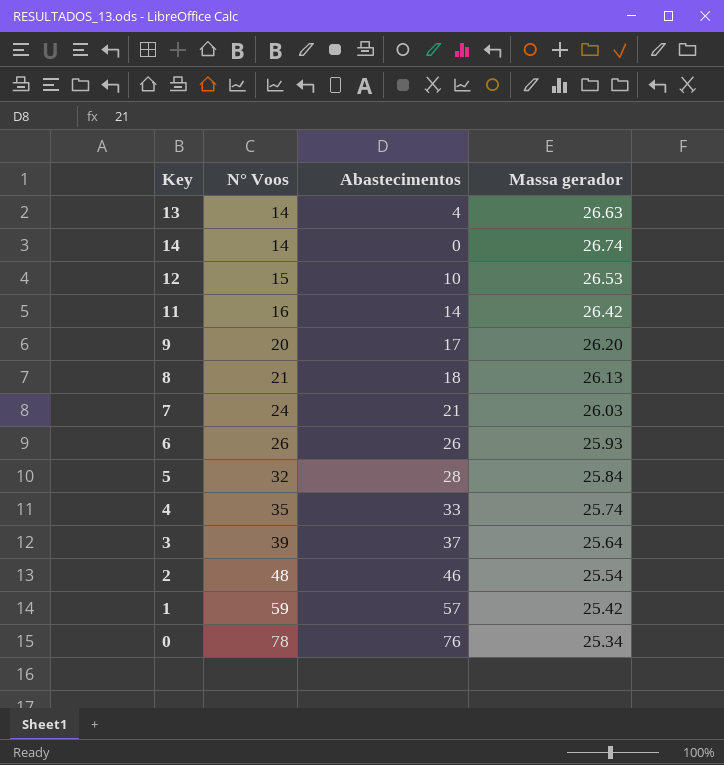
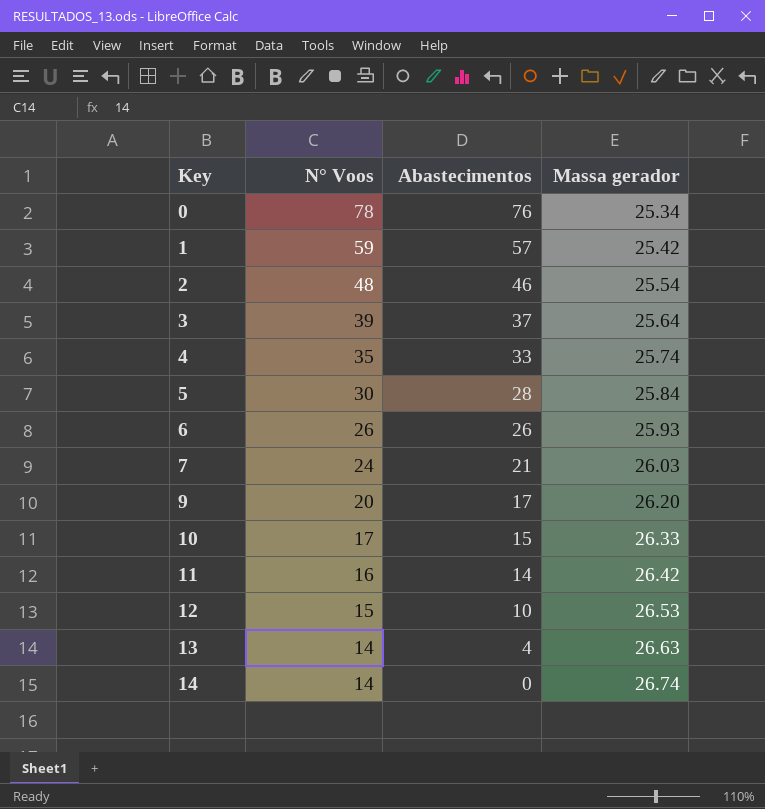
row order: N° Voos ascending -> Key ascending
row 8: 21 | 18 | 26.13 -> none
5 | N° Voos: 32 -> 30
row 10: none -> 17 | 15 | 26.33

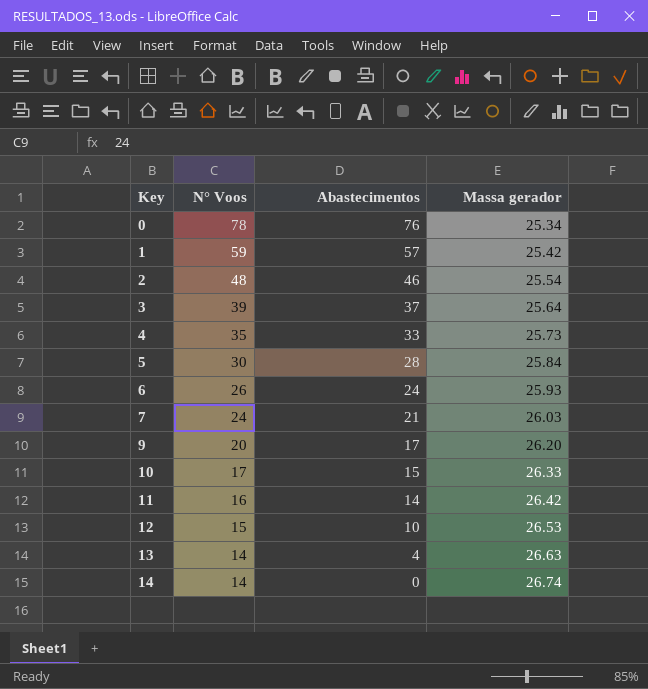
4 | Massa gerador: 25.74 -> 25.73
6 | Abastecimentos: 26 -> 24

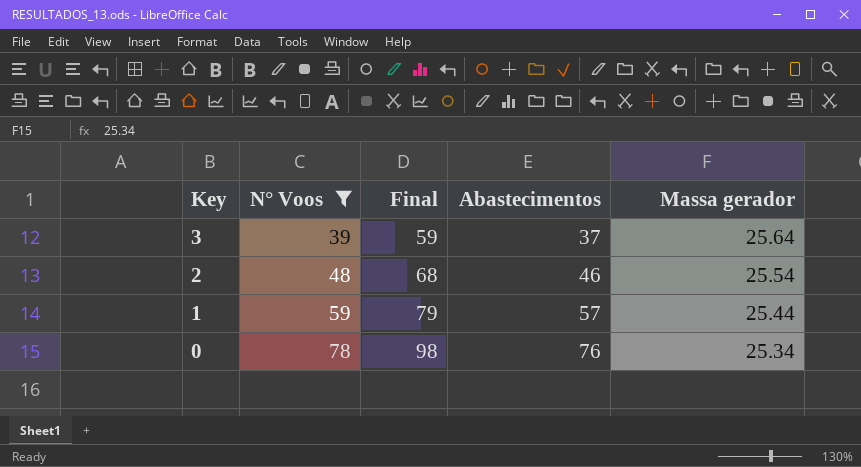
filter: none -> N° Voos >= 39
row order: Key ascending -> Key descending
column Final | formula: none -> [N° Voos] + 20
1 | Massa gerador: 25.42 -> 25.44

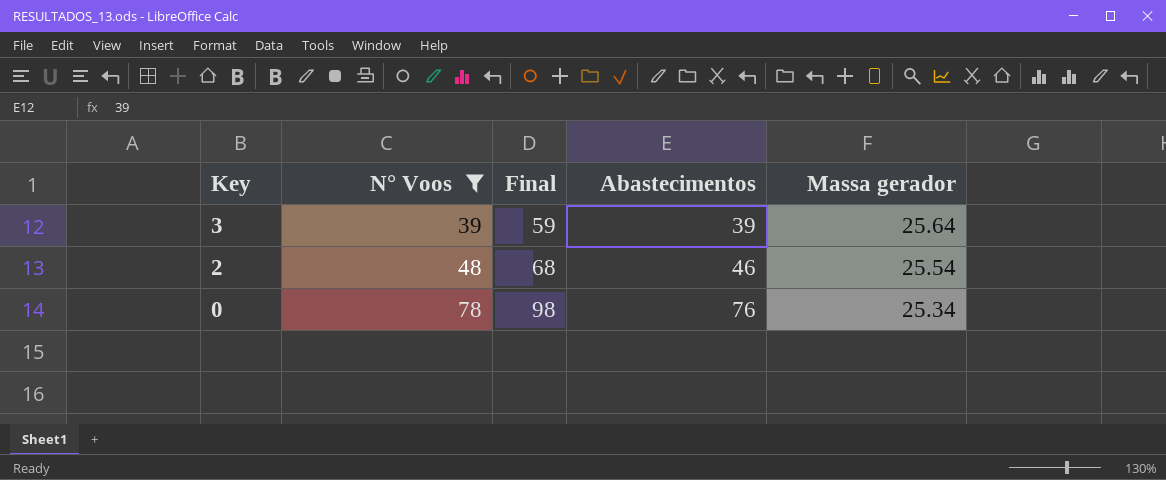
row 1: 59 | 79 | 57 | 25.44 -> none
3 | Abastecimentos: 37 -> 39

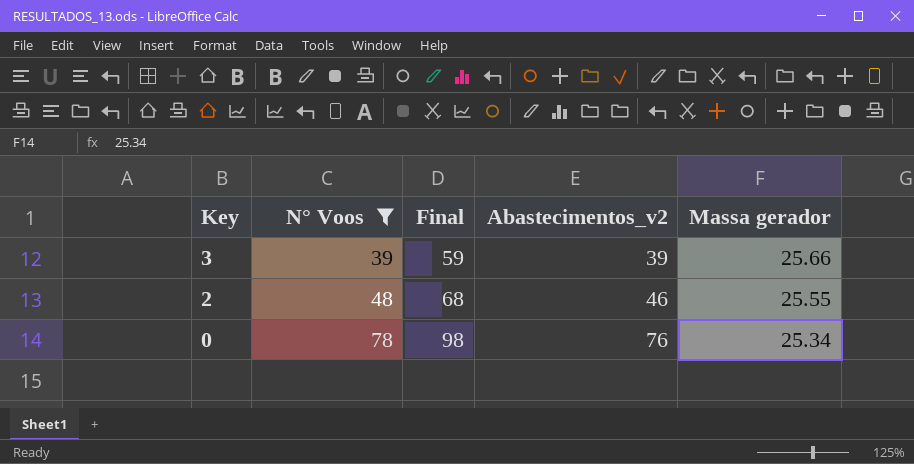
column name: Abastecimentos -> Abastecimentos_v2
3 | Massa gerador: 25.64 -> 25.66
2 | Massa gerador: 25.54 -> 25.55

